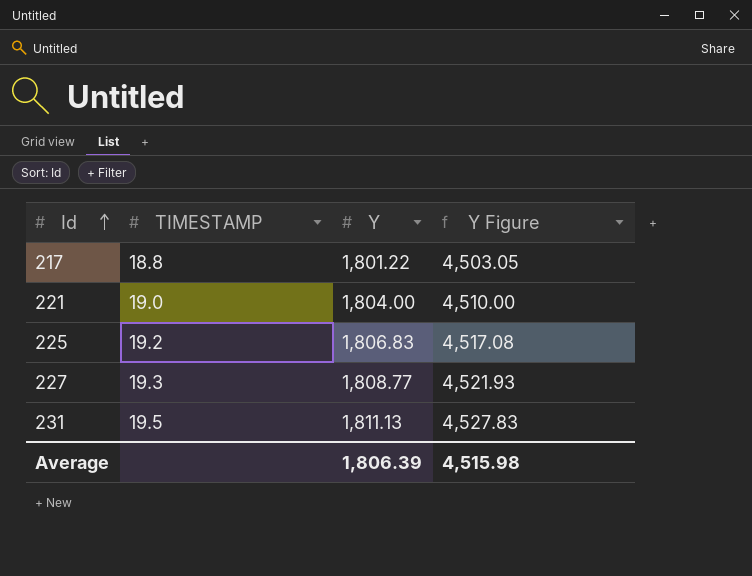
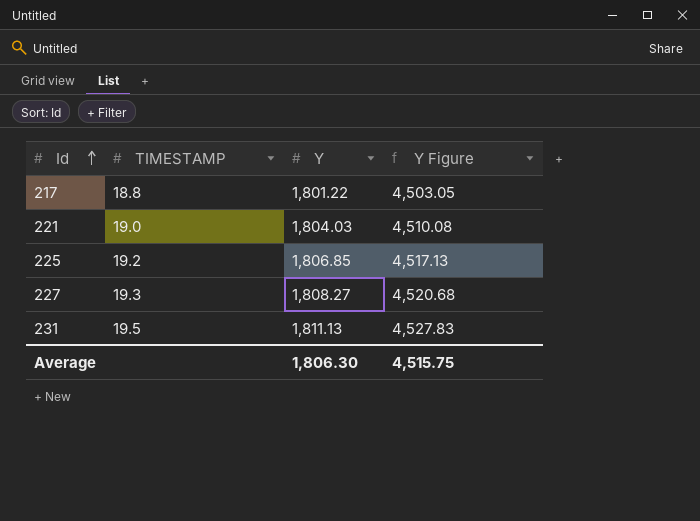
221 | Y: 1,804.00 -> 1,804.03
221 | Y Figure: 4,510.00 -> 4,510.08
225 | Y: 1,806.83 -> 1,806.85
225 | Y Figure: 4,517.08 -> 4,517.13
227 | Y: 1,808.77 -> 1,808.27
227 | Y Figure: 4,521.93 -> 4,520.68
Average | Y: 1,806.39 -> 1,806.30
Average | Y Figure: 4,515.98 -> 4,515.75

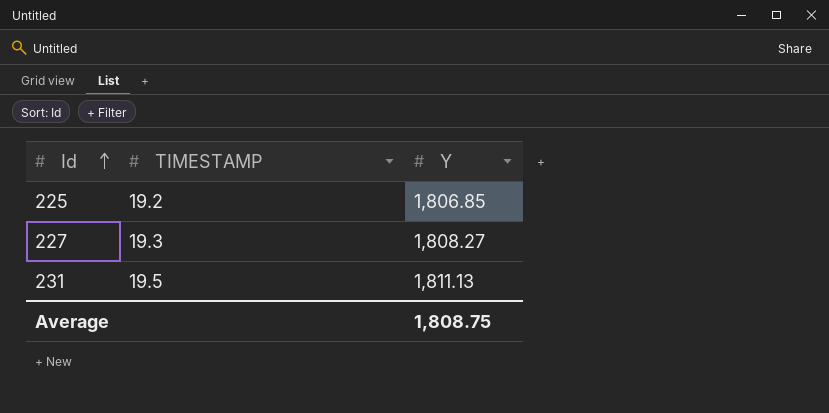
column Y Figure | formula: [Y] * 2.5 -> none
row 217: 18.8 | 1,801.22 | 4,503.05 -> none
row 221: 19.0 | 1,804.03 | 4,510.08 -> none
Average | Y: 1,806.30 -> 1,808.75

